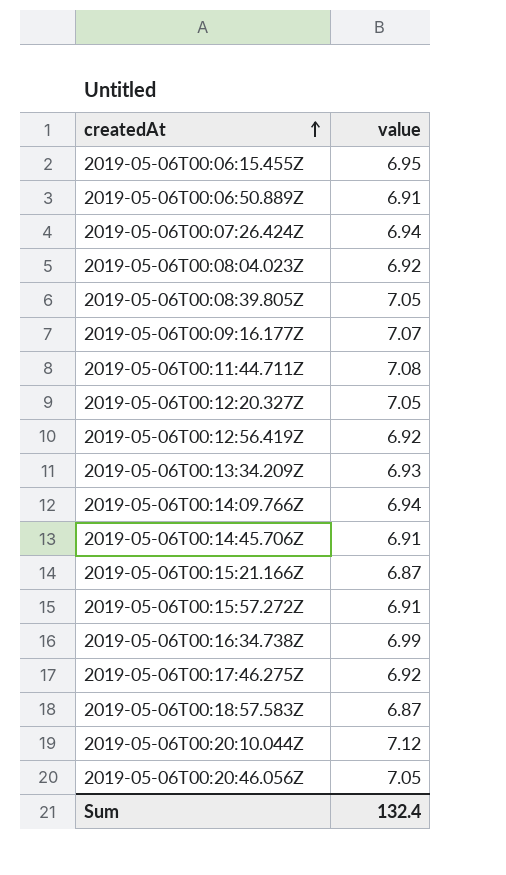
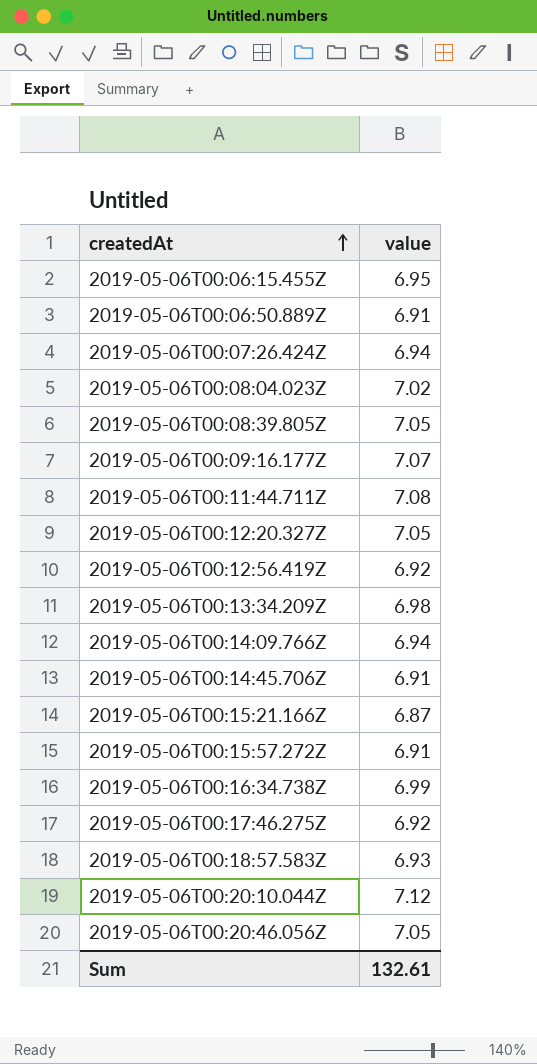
2019-05-06T00:08:04.023Z | value: 6.92 -> 7.02
2019-05-06T00:13:34.209Z | value: 6.93 -> 6.98
2019-05-06T00:18:57.583Z | value: 6.87 -> 6.93
Sum | value: 132.4 -> 132.61

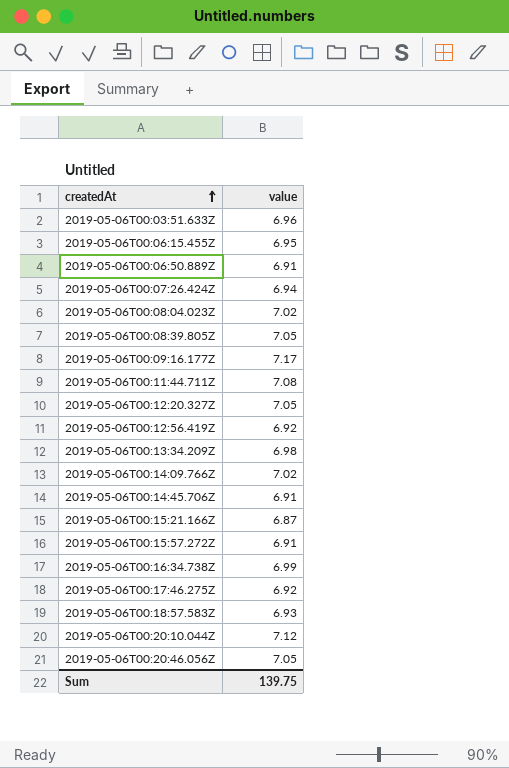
row 2019-05-06T00:03:51.633Z: none -> 6.96
2019-05-06T00:09:16.177Z | value: 7.07 -> 7.17
2019-05-06T00:14:09.766Z | value: 6.94 -> 7.02
Sum | value: 132.61 -> 139.75

